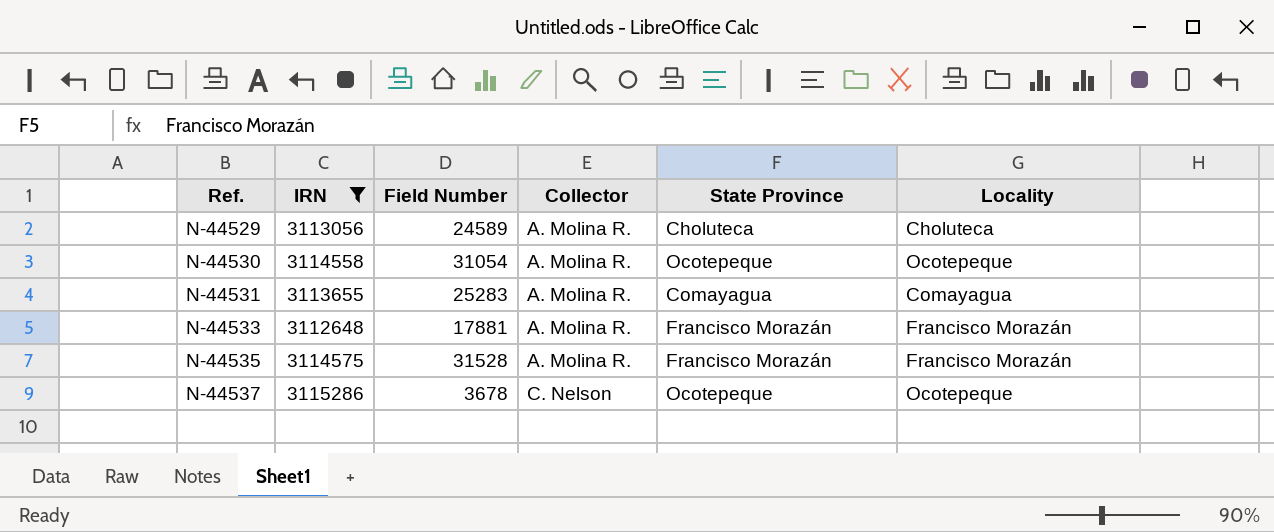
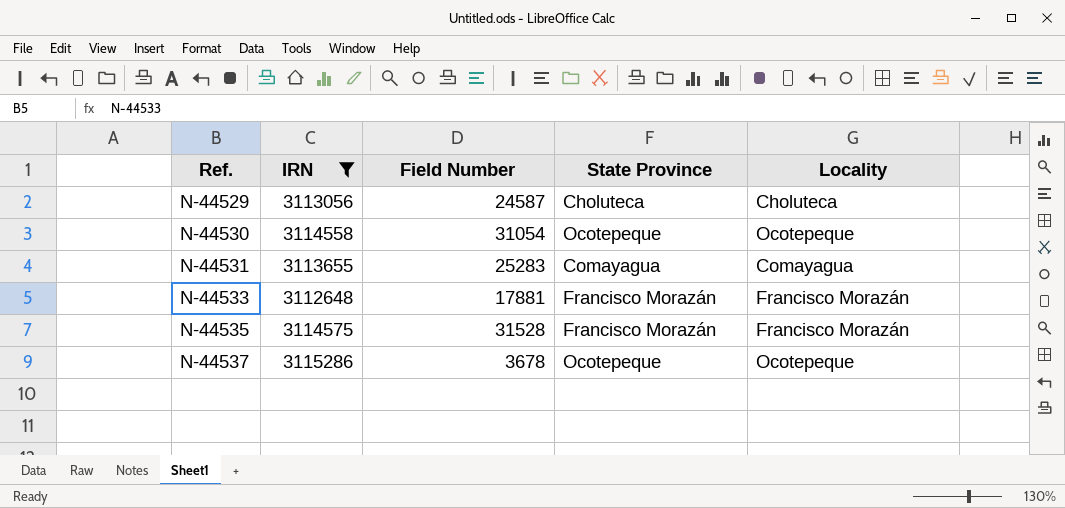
column Collector | position: 4 -> none
N-44529 | Field Number: 24589 -> 24587

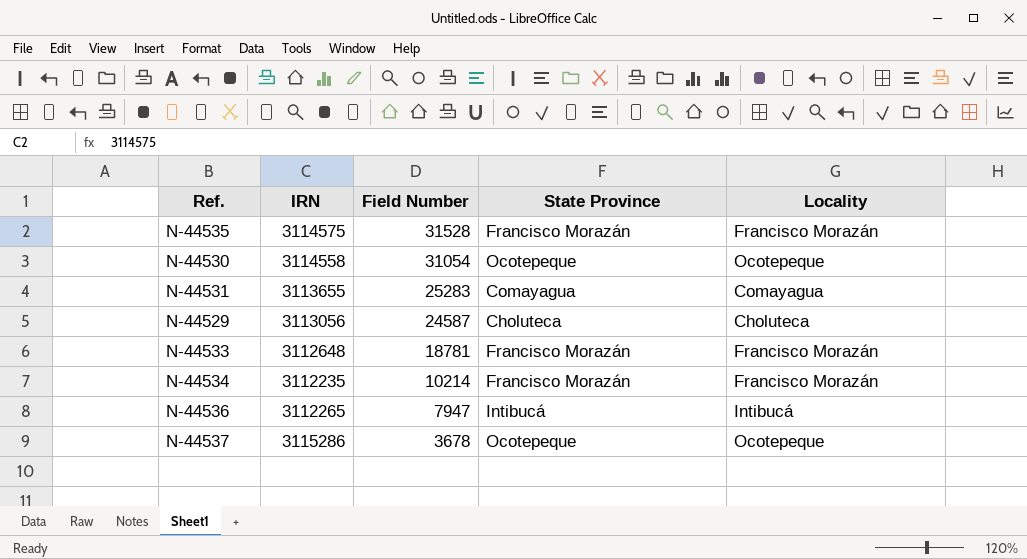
filter: IRN >= 3112648 -> none
row order: Ref. ascending -> Field Number descending
N-44533 | Field Number: 17881 -> 18781

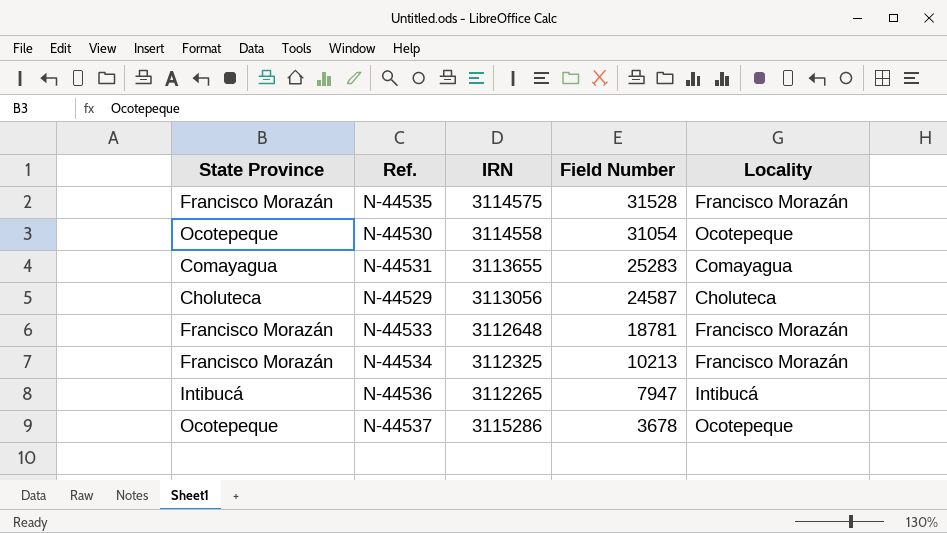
column State Province | position: 4 -> 1
N-44534 | IRN: 3112235 -> 3112325
N-44534 | Field Number: 10214 -> 10213

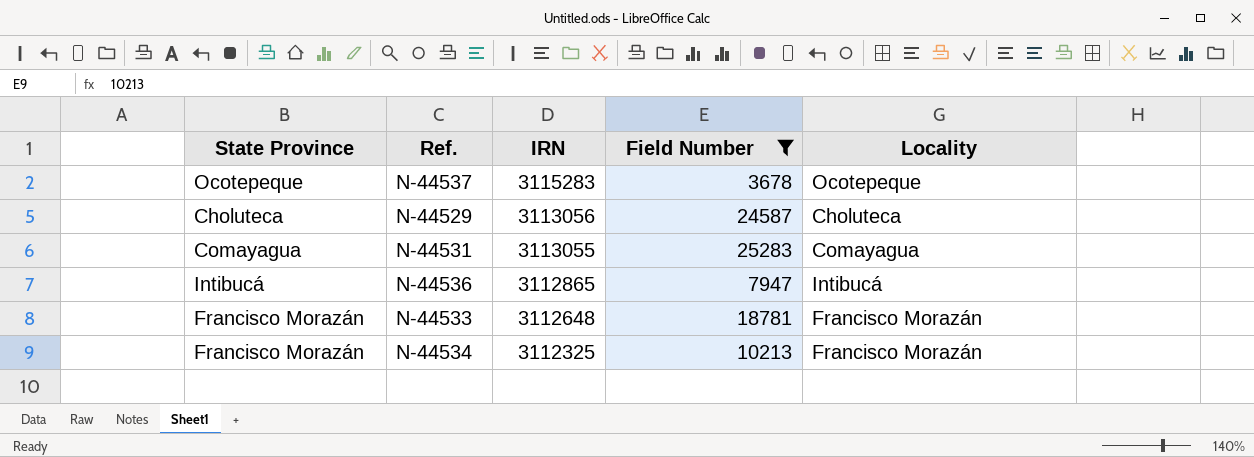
filter: none -> Field Number <= 25283
row order: Field Number descending -> IRN descending
N-44537 | IRN: 3115286 -> 3115283
N-44531 | IRN: 3113655 -> 3113055
N-44536 | IRN: 3112265 -> 3112865

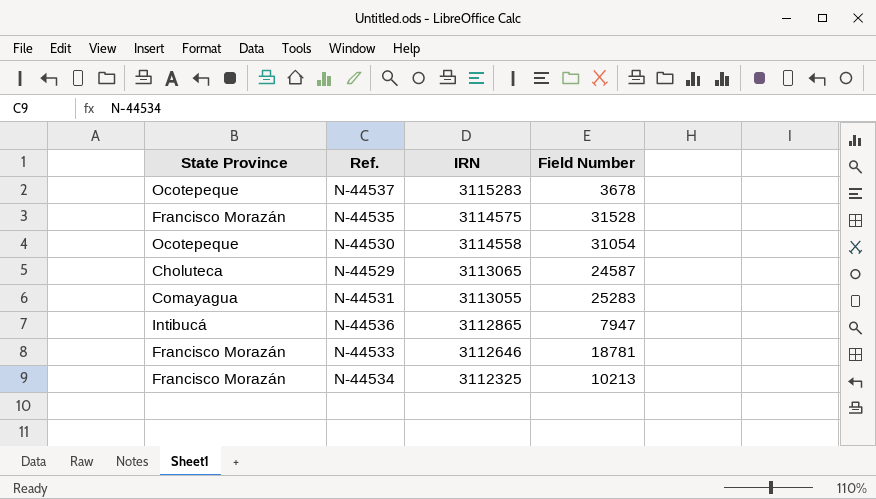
filter: Field Number <= 25283 -> none
column Locality | position: 5 -> none
N-44529 | IRN: 3113056 -> 3113065
N-44533 | IRN: 3112648 -> 3112646

